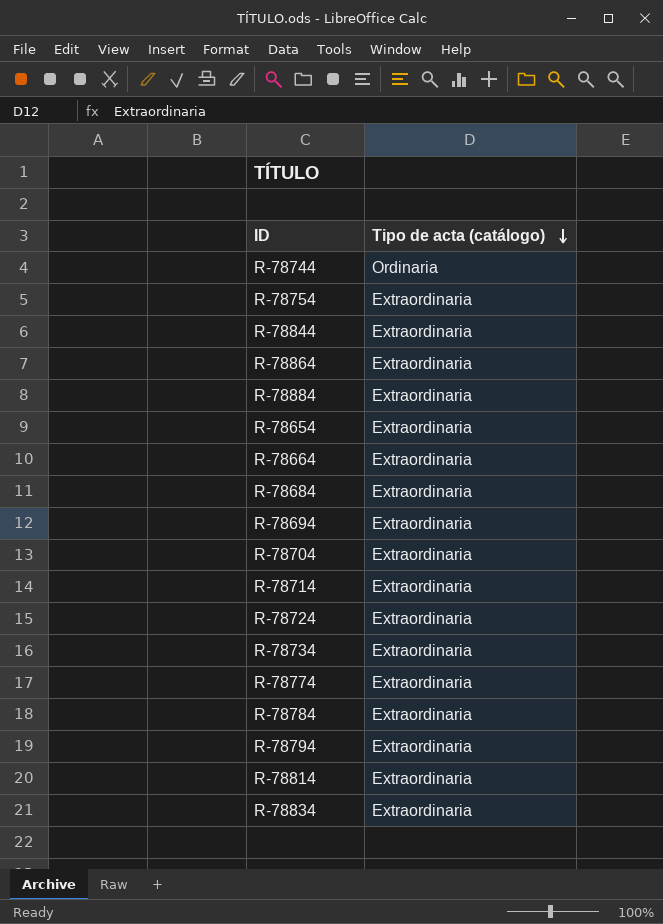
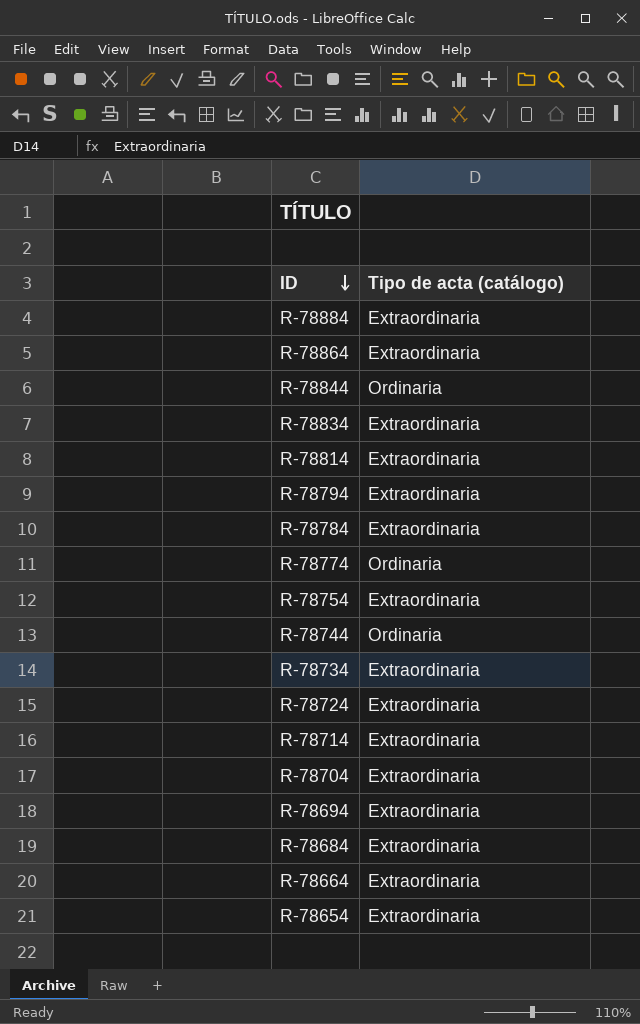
row order: Tipo de acta (catálogo) descending -> ID descending
R-78844 | Tipo de acta (catálogo): Extraordinaria -> Ordinaria
R-78774 | Tipo de acta (catálogo): Extraordinaria -> Ordinaria

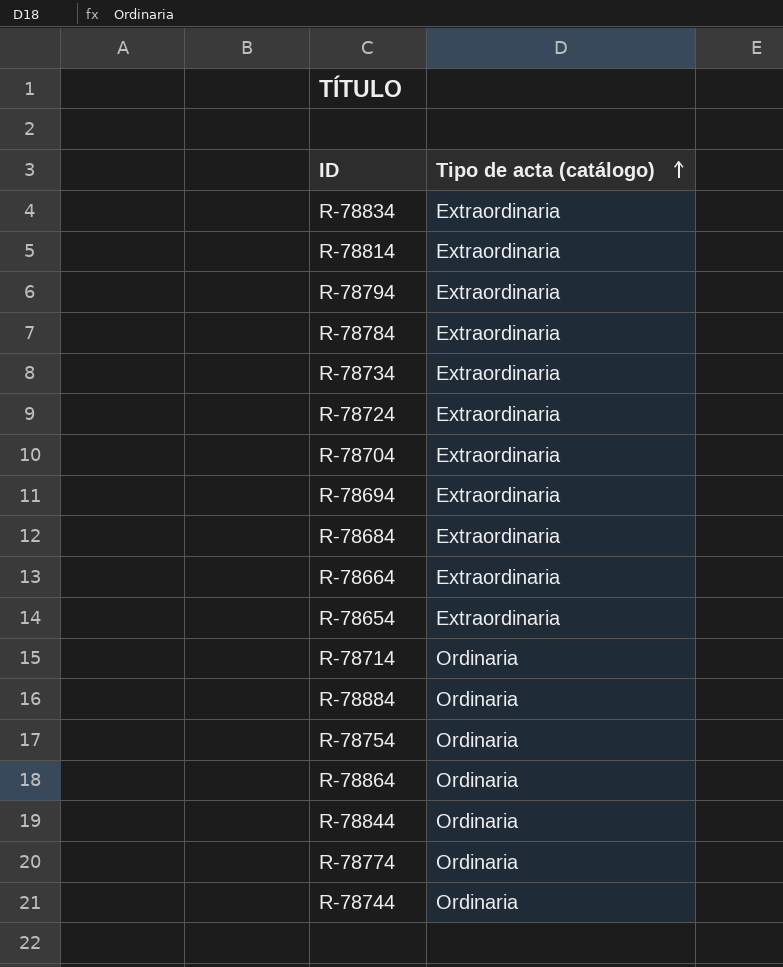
row order: ID descending -> Tipo de acta (catálogo) ascending
R-78714 | Tipo de acta (catálogo): Extraordinaria -> Ordinaria
R-78884 | Tipo de acta (catálogo): Extraordinaria -> Ordinaria
R-78754 | Tipo de acta (catálogo): Extraordinaria -> Ordinaria
R-78864 | Tipo de acta (catálogo): Extraordinaria -> Ordinaria

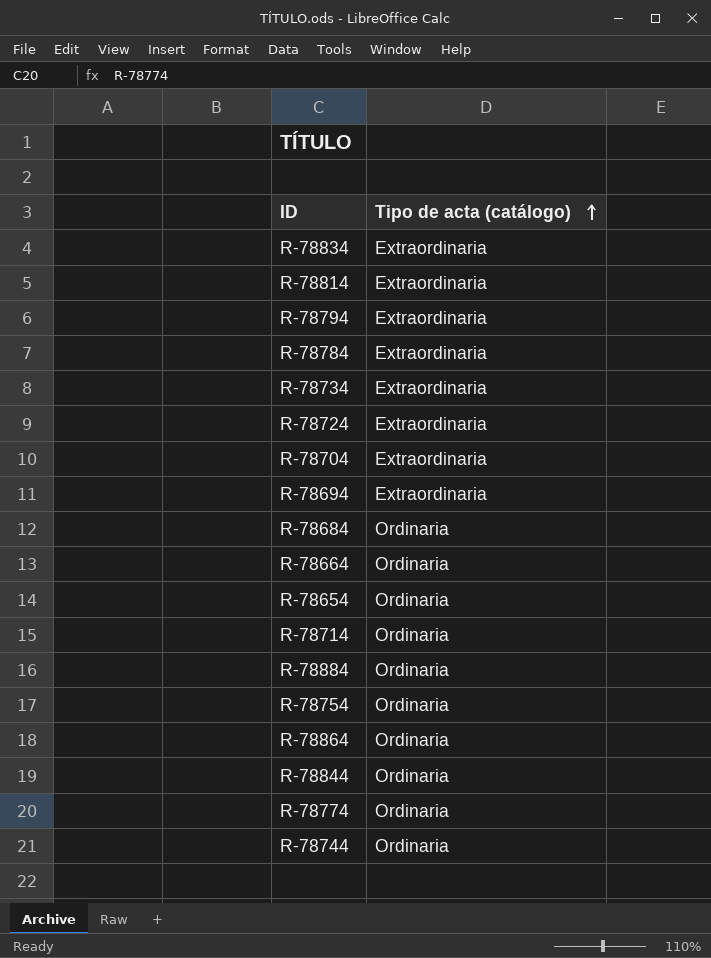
R-78684 | Tipo de acta (catálogo): Extraordinaria -> Ordinaria
R-78664 | Tipo de acta (catálogo): Extraordinaria -> Ordinaria
R-78654 | Tipo de acta (catálogo): Extraordinaria -> Ordinaria

